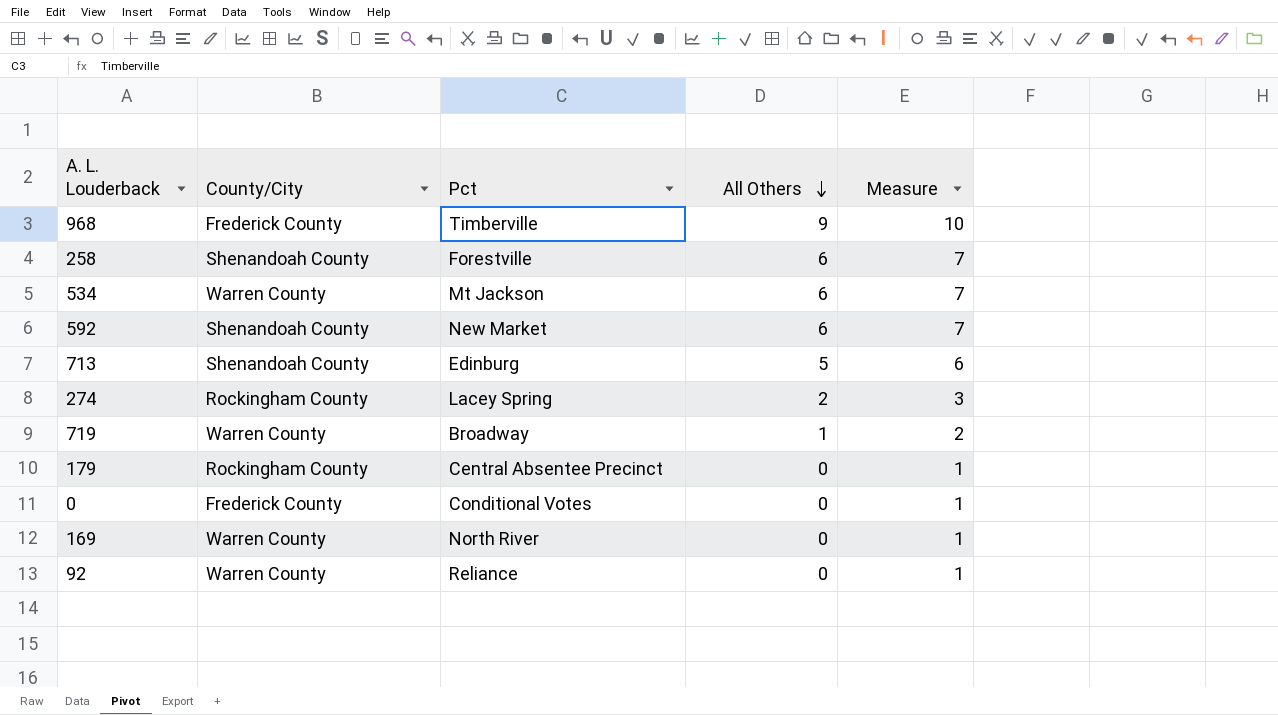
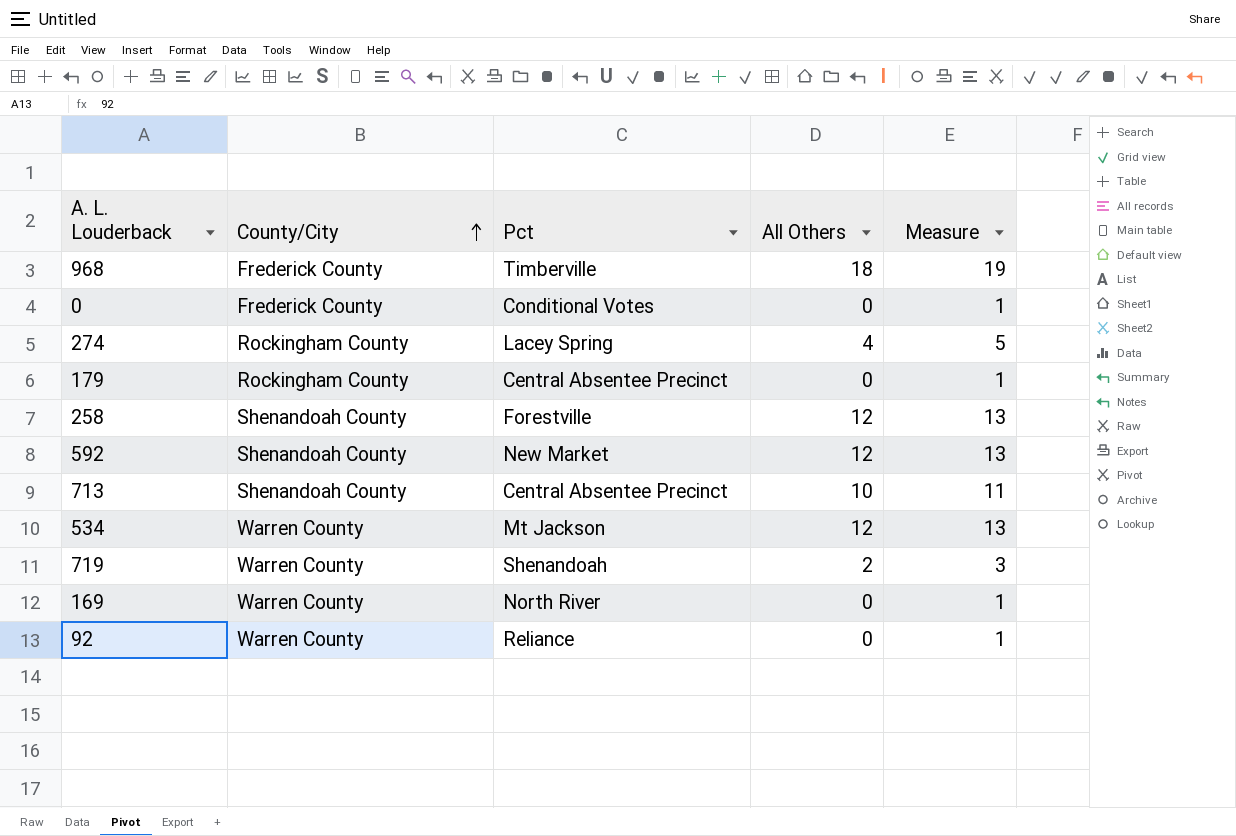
row order: All Others descending -> County/City ascending
968 | All Others: 9 -> 18
968 | Measure: 10 -> 19
274 | All Others: 2 -> 4
274 | Measure: 3 -> 5
258 | All Others: 6 -> 12
258 | Measure: 7 -> 13
592 | All Others: 6 -> 12
592 | Measure: 7 -> 13
713 | Pct: Edinburg -> Central Absentee Precinct
713 | All Others: 5 -> 10
713 | Measure: 6 -> 11
534 | All Others: 6 -> 12
534 | Measure: 7 -> 13
719 | Pct: Broadway -> Shenandoah
719 | All Others: 1 -> 2
719 | Measure: 2 -> 3

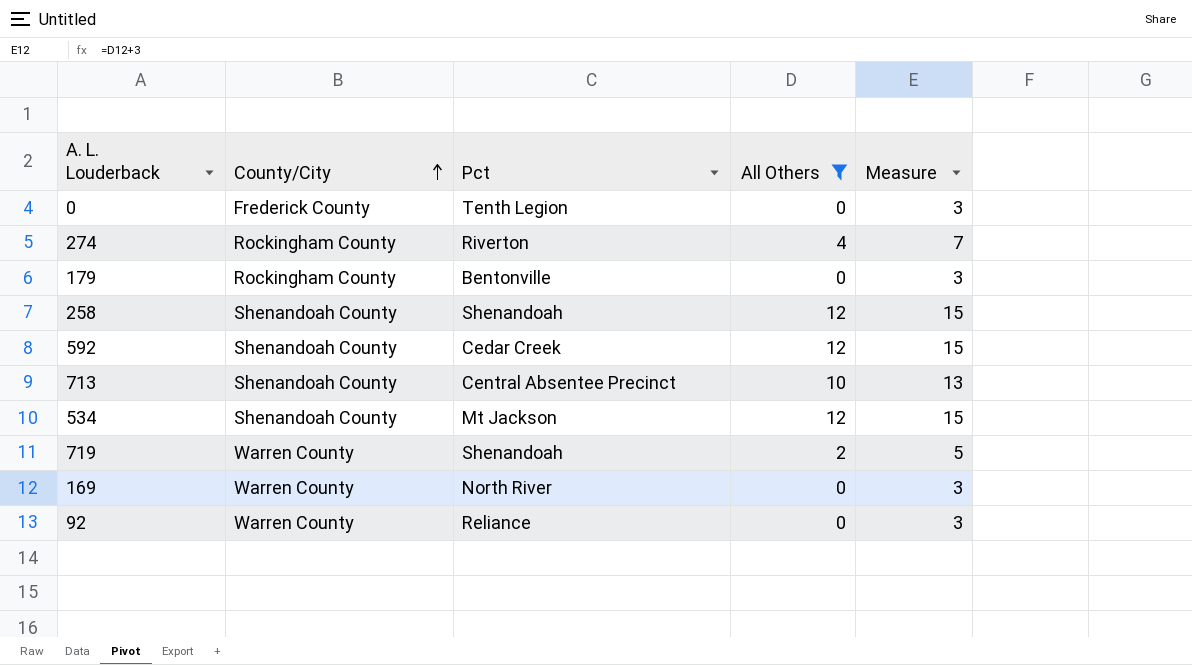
filter: none -> All Others != 18
column Measure | formula: [All Others] + 1 -> [All Others] + 3
0 | Pct: Conditional Votes -> Tenth Legion
274 | Pct: Lacey Spring -> Riverton
179 | Pct: Central Absentee Precinct -> Bentonville
258 | Pct: Forestville -> Shenandoah
592 | Pct: New Market -> Cedar Creek
534 | County/City: Warren County -> Shenandoah County

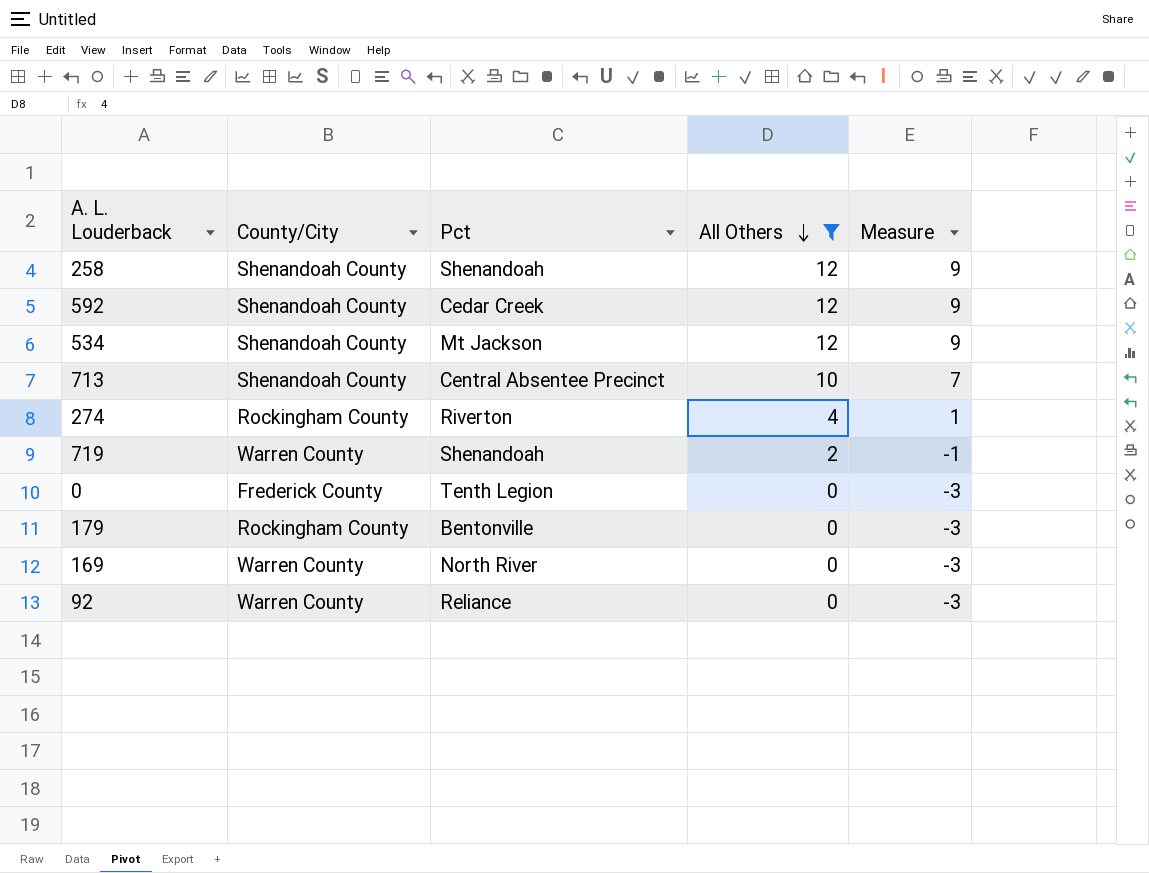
row order: County/City ascending -> All Others descending
column Measure | formula: [All Others] + 3 -> [All Others] - 3

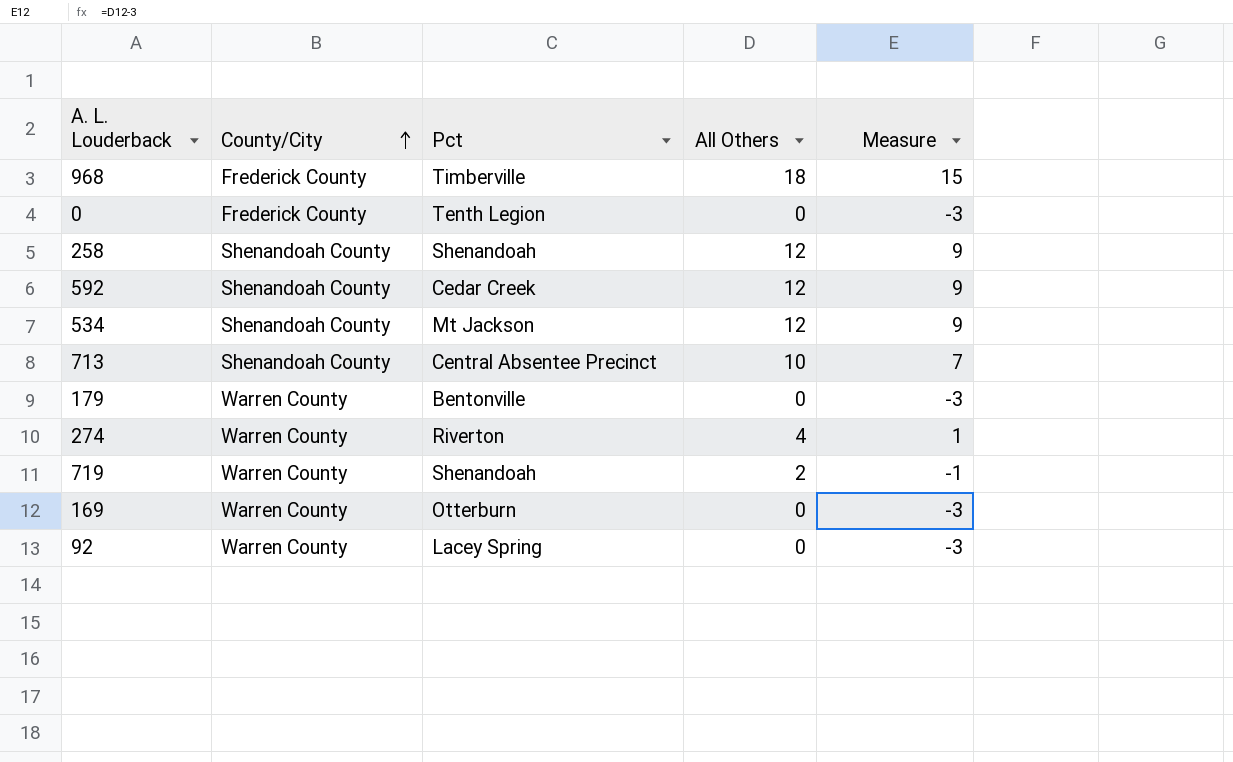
filter: All Others != 18 -> none
row order: All Others descending -> County/City ascending
179 | County/City: Rockingham County -> Warren County
274 | County/City: Rockingham County -> Warren County
169 | Pct: North River -> Otterburn
92 | Pct: Reliance -> Lacey Spring

